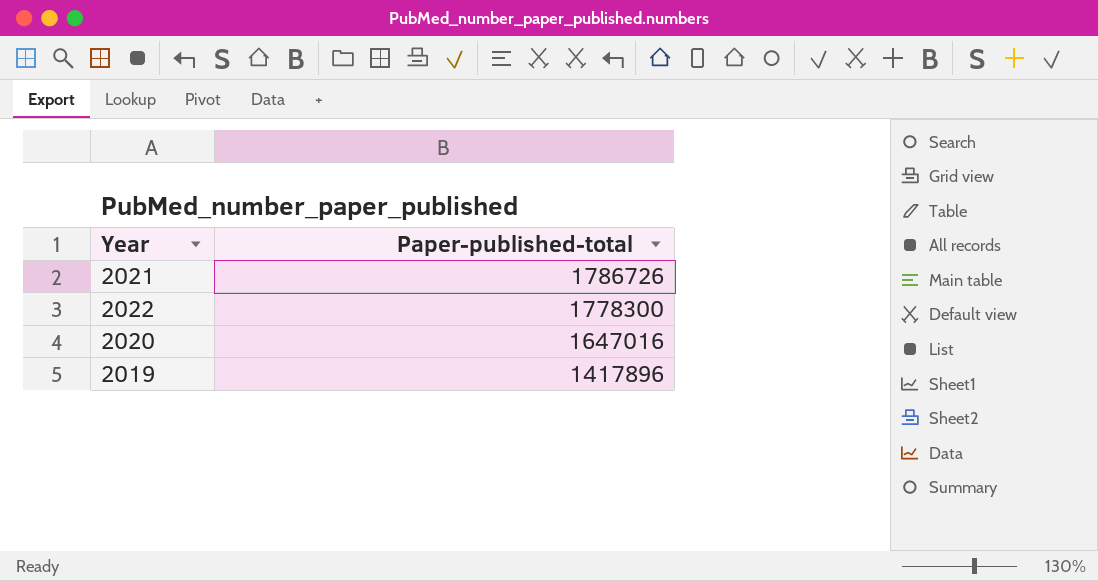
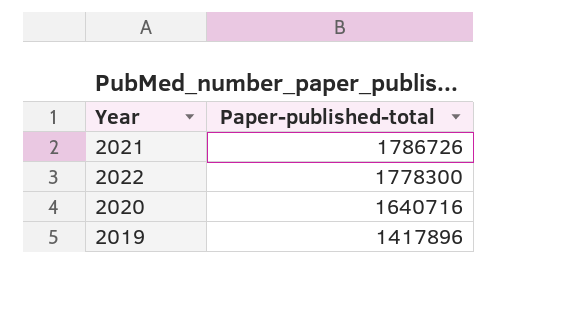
2020 | Paper-published-total: 1647016 -> 1640716

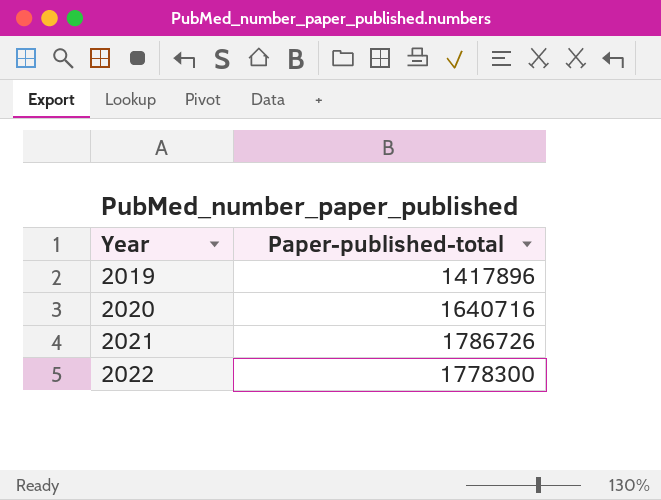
row order: Paper-published-total descending -> Year ascending

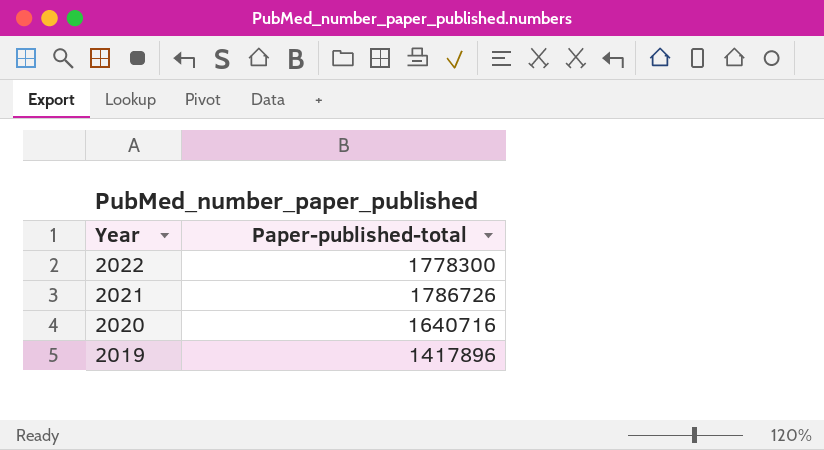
row order: Year ascending -> Year descending

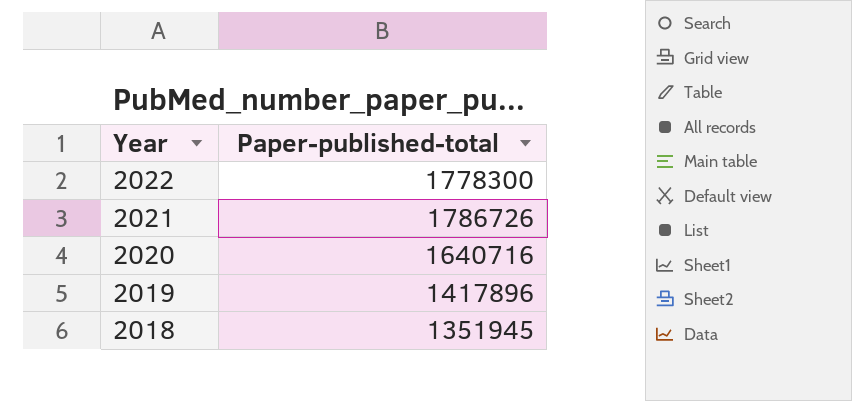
row 2018: none -> 1351945

